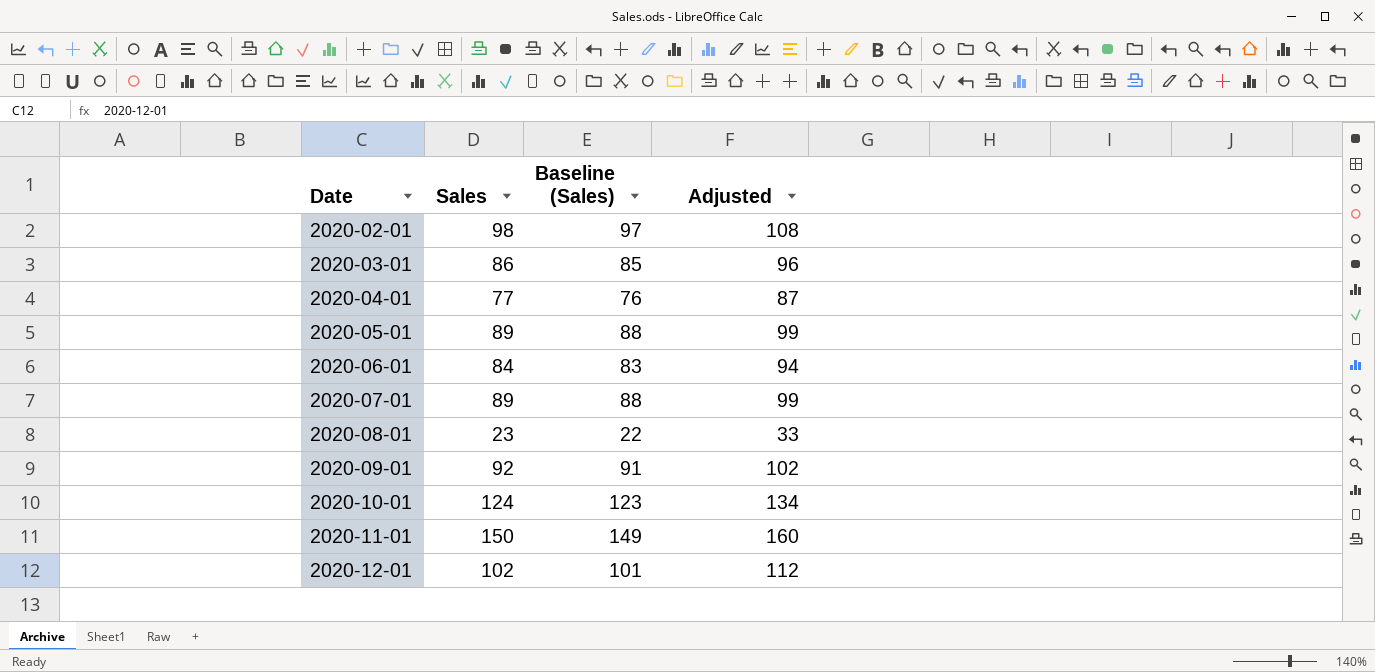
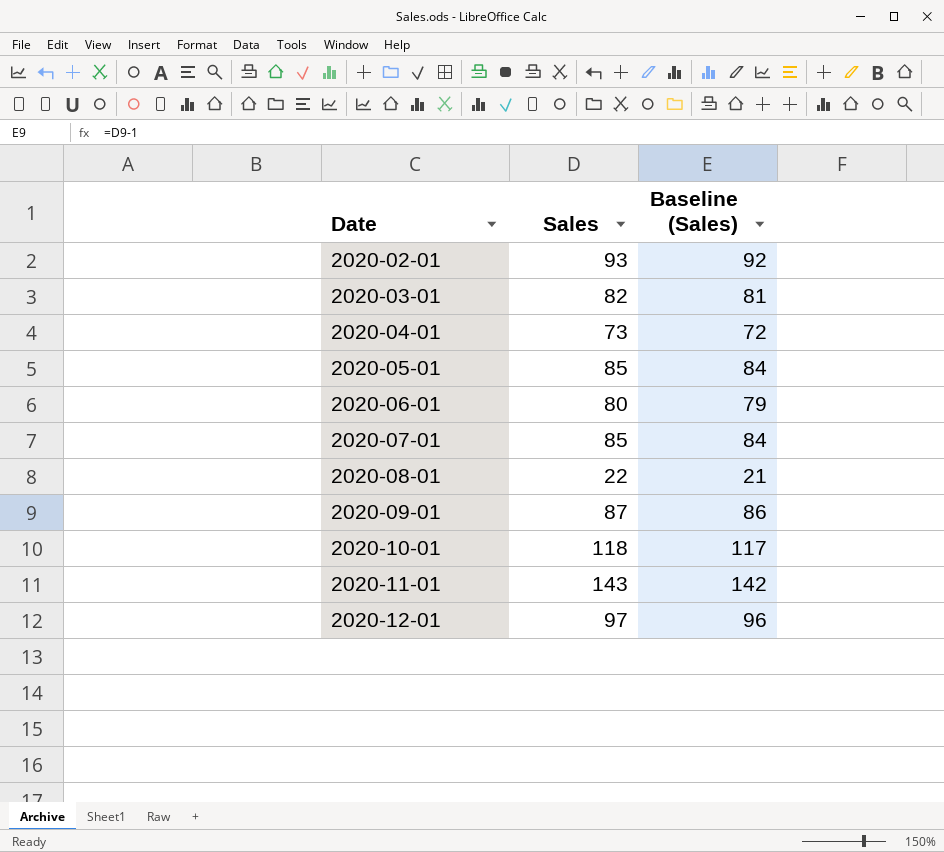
column Adjusted | formula: [Sales] + 10 -> none
2020-02-01 | Sales: 98 -> 93
2020-02-01 | Baseline (Sales): 97 -> 92
2020-03-01 | Sales: 86 -> 82
2020-03-01 | Baseline (Sales): 85 -> 81
2020-04-01 | Sales: 77 -> 73
2020-04-01 | Baseline (Sales): 76 -> 72
2020-05-01 | Sales: 89 -> 85
2020-05-01 | Baseline (Sales): 88 -> 84
2020-06-01 | Sales: 84 -> 80
2020-06-01 | Baseline (Sales): 83 -> 79
2020-07-01 | Sales: 89 -> 85
2020-07-01 | Baseline (Sales): 88 -> 84
2020-08-01 | Sales: 23 -> 22
2020-08-01 | Baseline (Sales): 22 -> 21
2020-09-01 | Sales: 92 -> 87
2020-09-01 | Baseline (Sales): 91 -> 86
2020-10-01 | Sales: 124 -> 118
2020-10-01 | Baseline (Sales): 123 -> 117
2020-11-01 | Sales: 150 -> 143
2020-11-01 | Baseline (Sales): 149 -> 142
2020-12-01 | Sales: 102 -> 97
2020-12-01 | Baseline (Sales): 101 -> 96

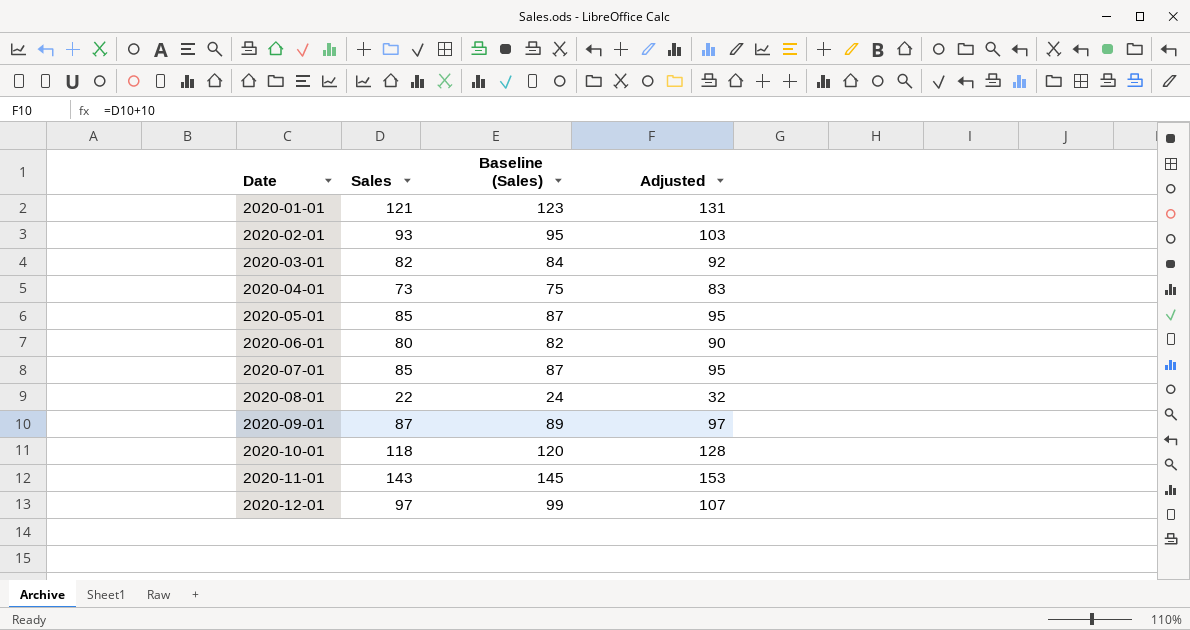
column Baseline (Sales) | formula: [Sales] - 1 -> [Sales] + 2
column Adjusted | formula: none -> [Sales] + 10
row 2020-01-01: none -> 121 | 123 | 131

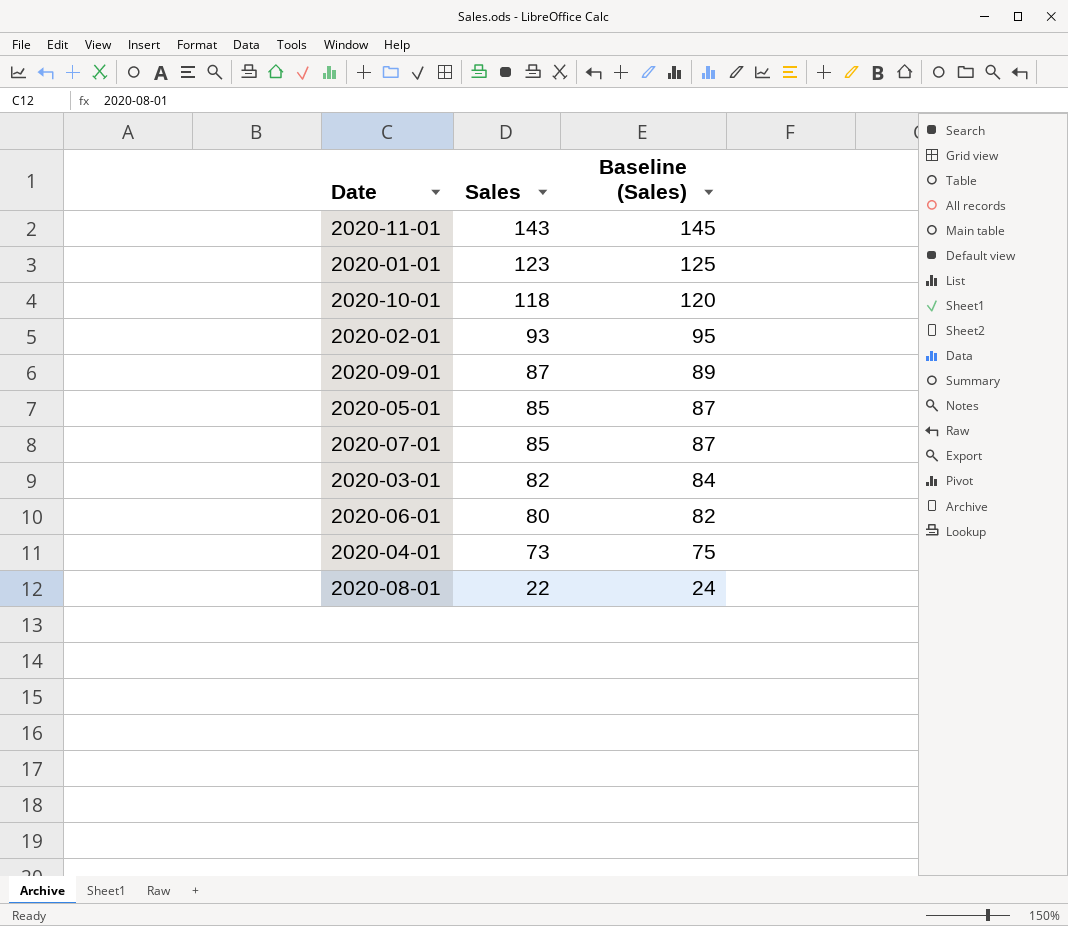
row order: Date ascending -> Sales descending
column Adjusted | formula: [Sales] + 10 -> none
row 2020-12-01: 97 | 99 | 107 -> none
2020-01-01 | Sales: 121 -> 123
2020-01-01 | Baseline (Sales): 123 -> 125

